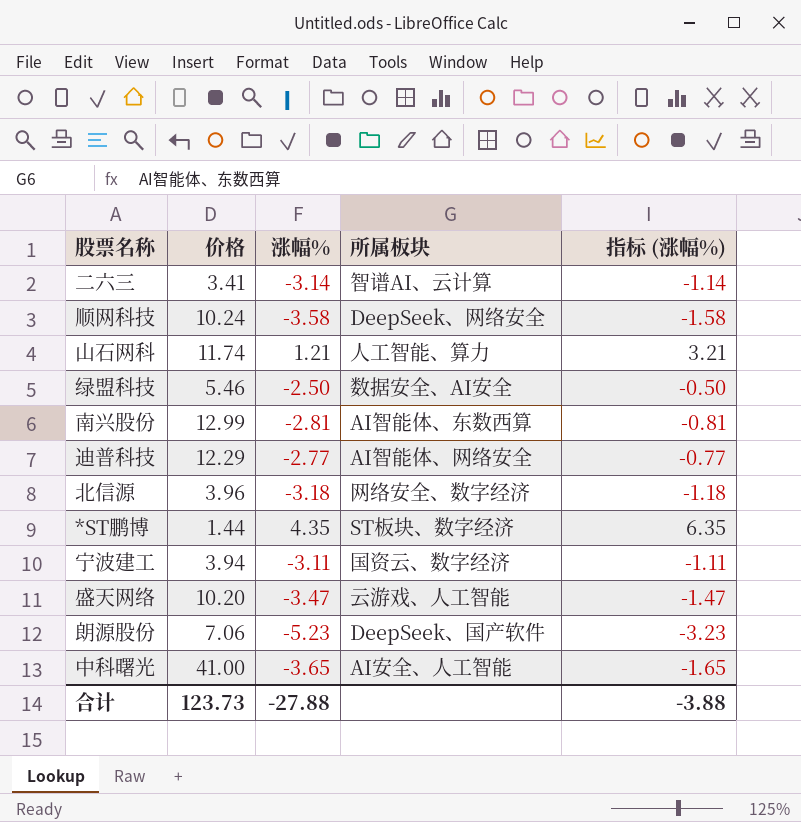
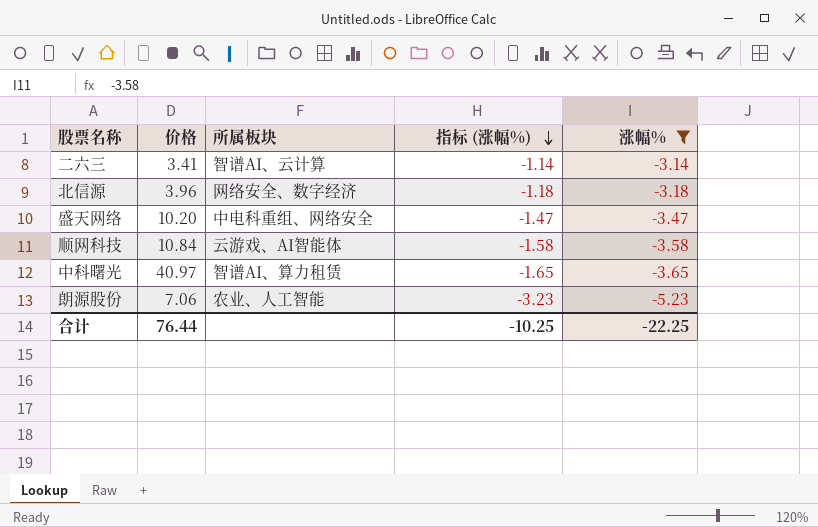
filter: none -> 涨幅% <= -3.14
row order: none -> 指标 (涨幅%) descending
column 涨幅% | position: 3 -> 5
盛天网络 | 所属板块: 云游戏、人工智能 -> 中电科重组、网络安全
顺网科技 | 价格: 10.24 -> 10.84
顺网科技 | 所属板块: DeepSeek、网络安全 -> 云游戏、AI智能体
中科曙光 | 价格: 41.00 -> 40.97
中科曙光 | 所属板块: AI安全、人工智能 -> 智谱AI、算力租赁
朗源股份 | 所属板块: DeepSeek、国产软件 -> 农业、人工智能
合计 | 价格: 123.73 -> 76.44
合计 | 指标 (涨幅%): -3.88 -> -10.25
合计 | 涨幅%: -27.88 -> -22.25

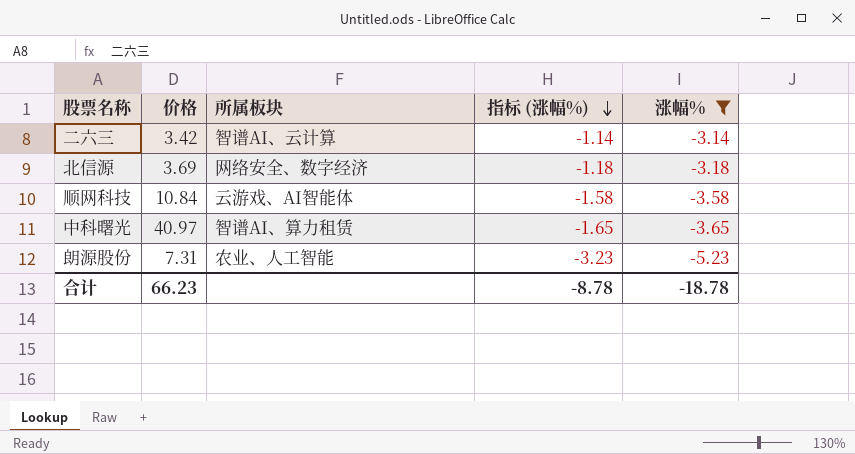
row 盛天网络: 10.20 | 中电科重组、网络安全 | -1.47 | -3.47 -> none
二六三 | 价格: 3.41 -> 3.42
北信源 | 价格: 3.96 -> 3.69
朗源股份 | 价格: 7.06 -> 7.31
合计 | 价格: 76.44 -> 66.23
合计 | 指标 (涨幅%): -10.25 -> -8.78
合计 | 涨幅%: -22.25 -> -18.78

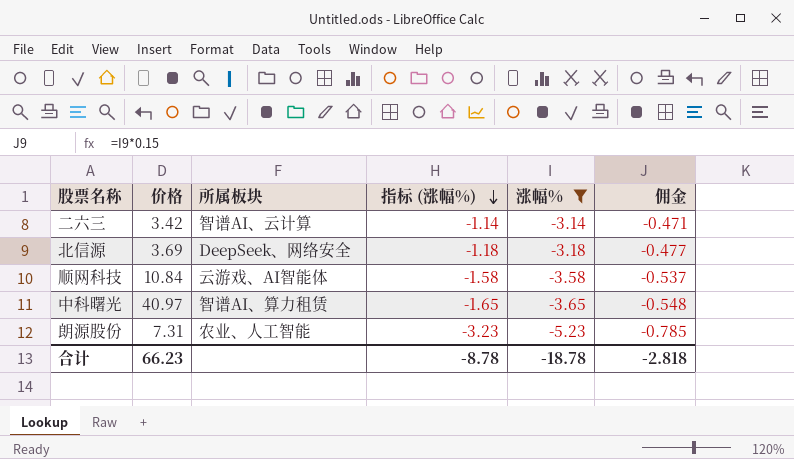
column 佣金 | formula: none -> [涨幅%] * 0.15
北信源 | 所属板块: 网络安全、数字经济 -> DeepSeek、网络安全

